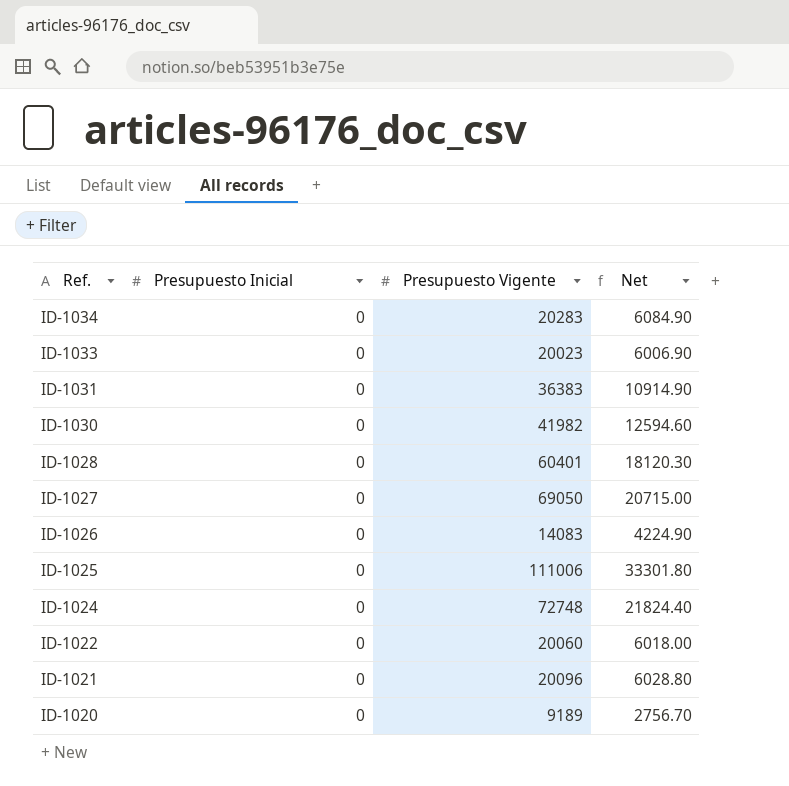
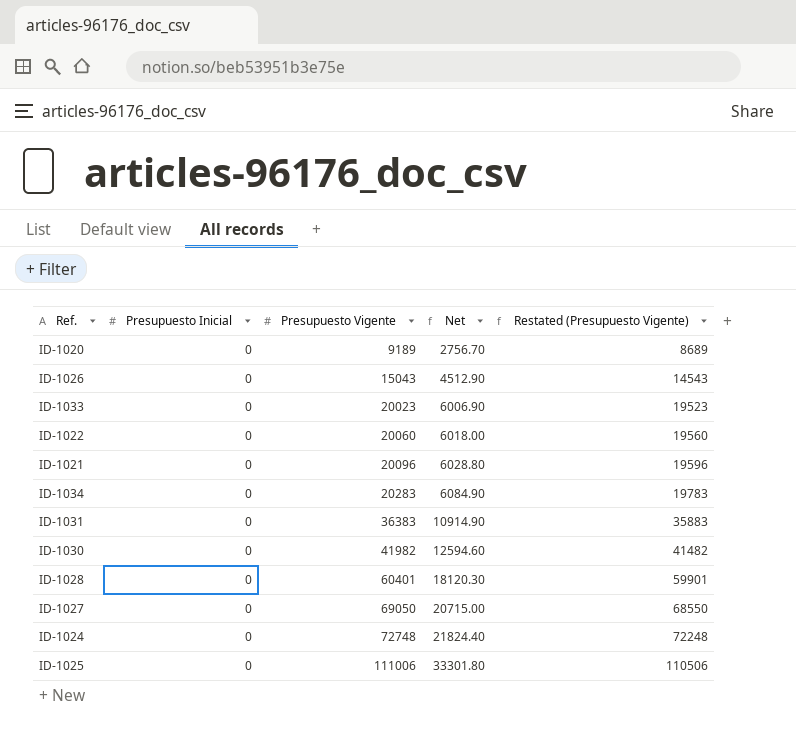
row order: Ref. descending -> Presupuesto Vigente ascending
column Restated (Presupuesto Vigente) | formula: none -> [Presupuesto Vigente] - 500
ID-1026 | Presupuesto Vigente: 14083 -> 15043
ID-1026 | Net: 4224.90 -> 4512.90

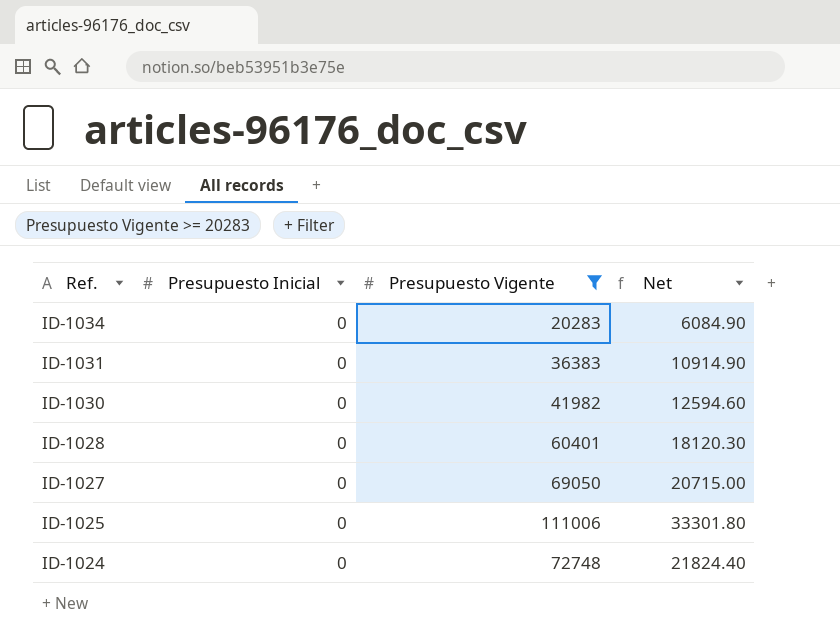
filter: none -> Presupuesto Vigente >= 20283
row order: Presupuesto Vigente ascending -> Ref. descending
column Restated (Presupuesto Vigente) | formula: [Presupuesto Vigente] - 500 -> none

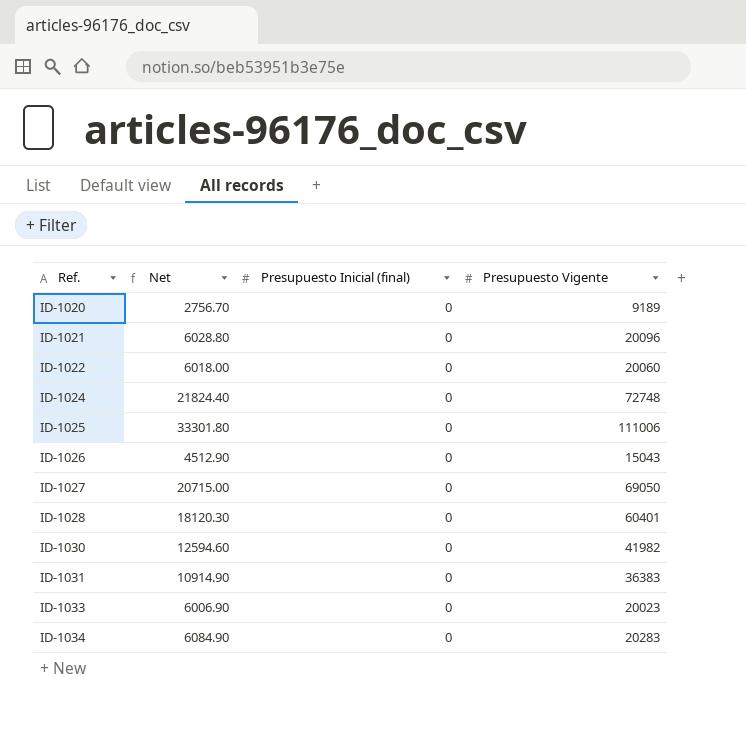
filter: Presupuesto Vigente >= 20283 -> none
row order: Ref. descending -> Ref. ascending
column Net | position: 4 -> 2
column name: Presupuesto Inicial -> Presupuesto Inicial (final)

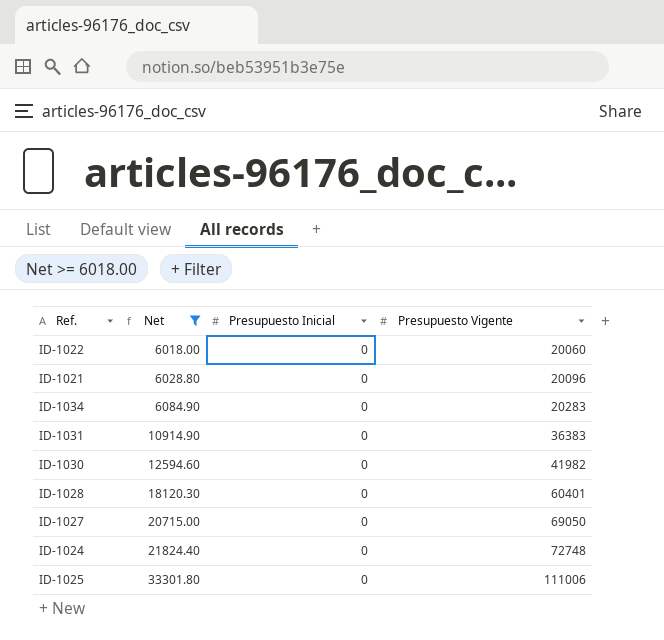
filter: none -> Net >= 6018.00
row order: Ref. ascending -> Net ascending
column name: Presupuesto Inicial (final) -> Presupuesto Inicial

